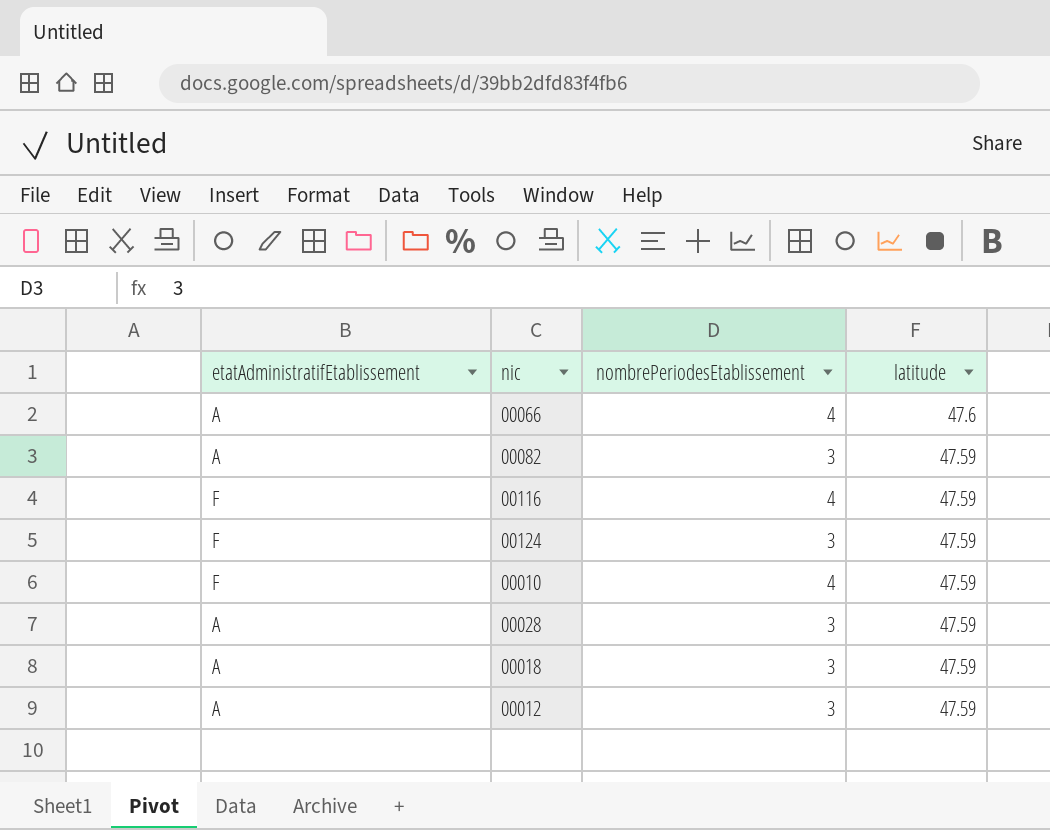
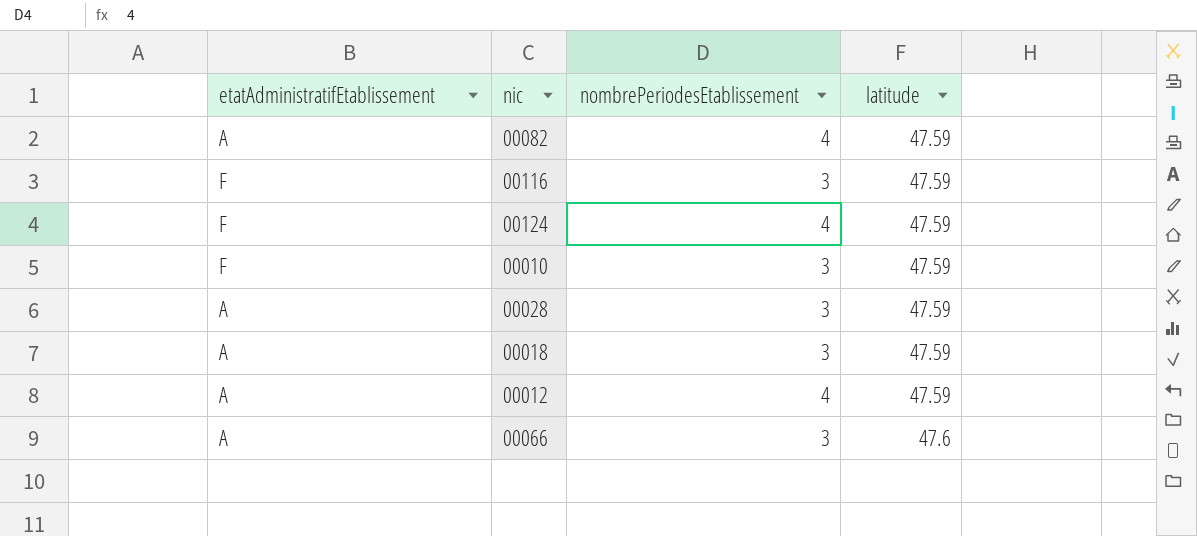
row order: latitude descending -> latitude ascending
00082 | nombrePeriodesEtablissement: 3 -> 4
00116 | nombrePeriodesEtablissement: 4 -> 3
00124 | nombrePeriodesEtablissement: 3 -> 4
00010 | nombrePeriodesEtablissement: 4 -> 3
00012 | nombrePeriodesEtablissement: 3 -> 4
00066 | nombrePeriodesEtablissement: 4 -> 3

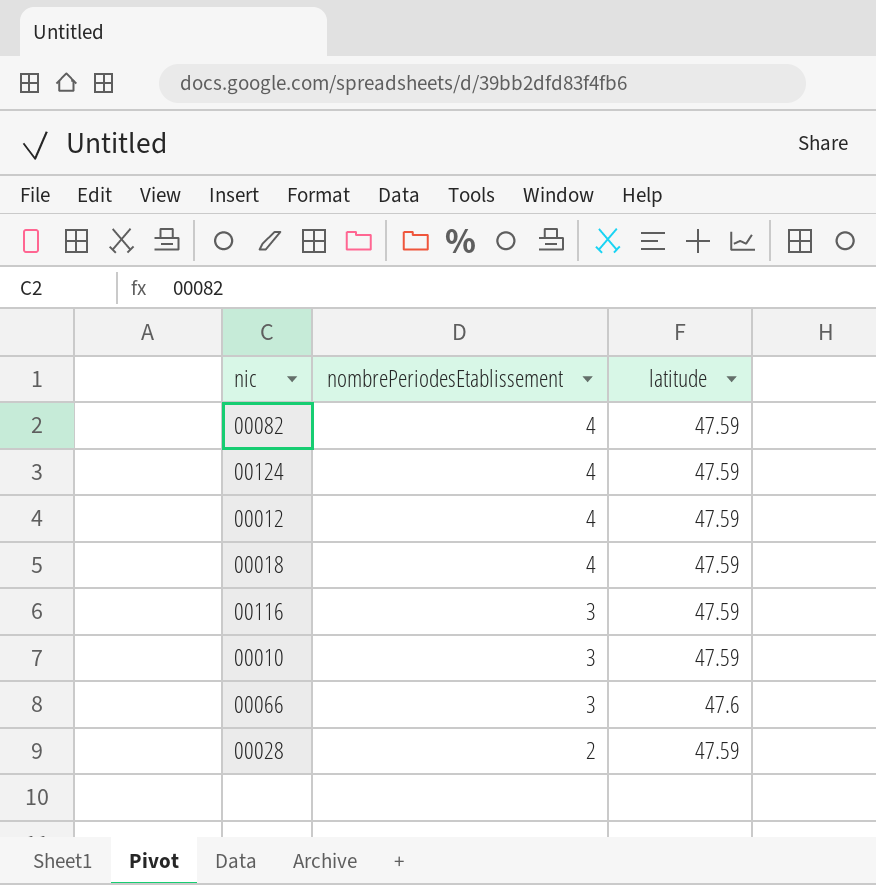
row order: latitude ascending -> nombrePeriodesEtablissement descending
column etatAdministratifEtablissement | position: 1 -> none
00018 | nombrePeriodesEtablissement: 3 -> 4
00028 | nombrePeriodesEtablissement: 3 -> 2

